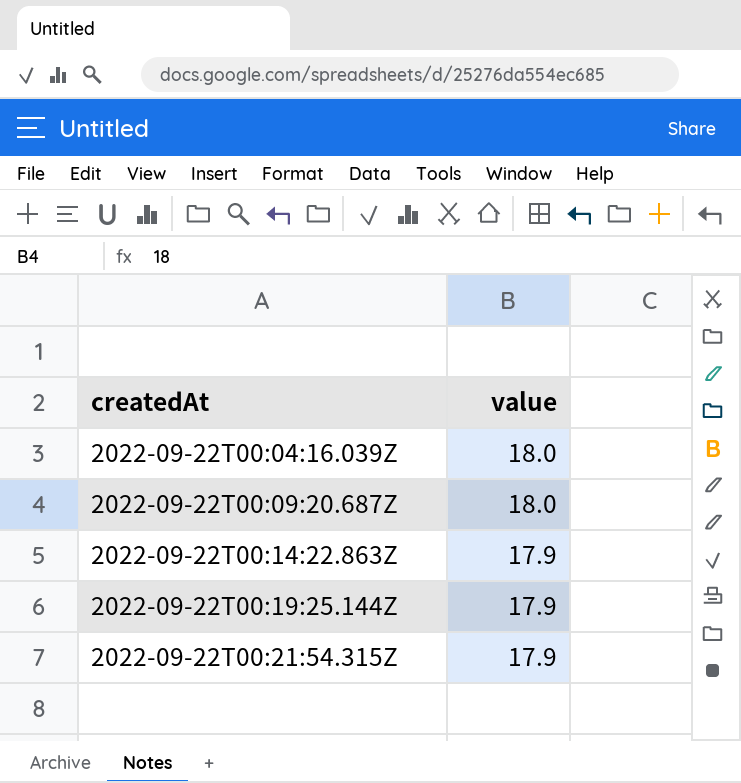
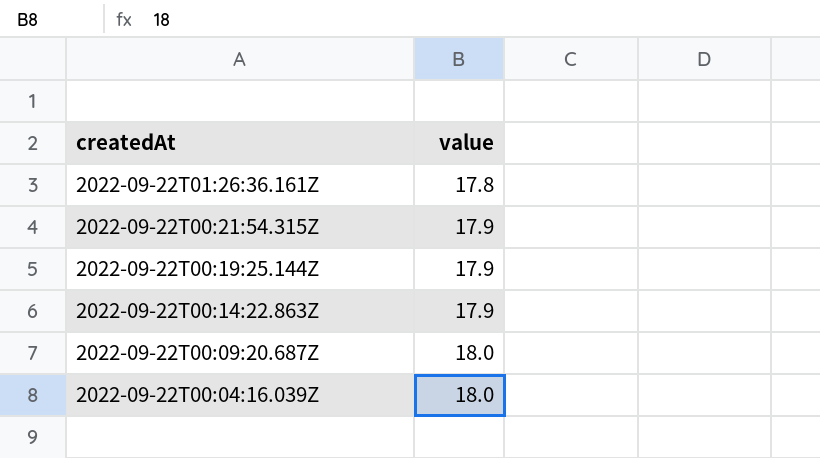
row order: createdAt ascending -> createdAt descending
row 2022-09-22T01:26:36.161Z: none -> 17.8

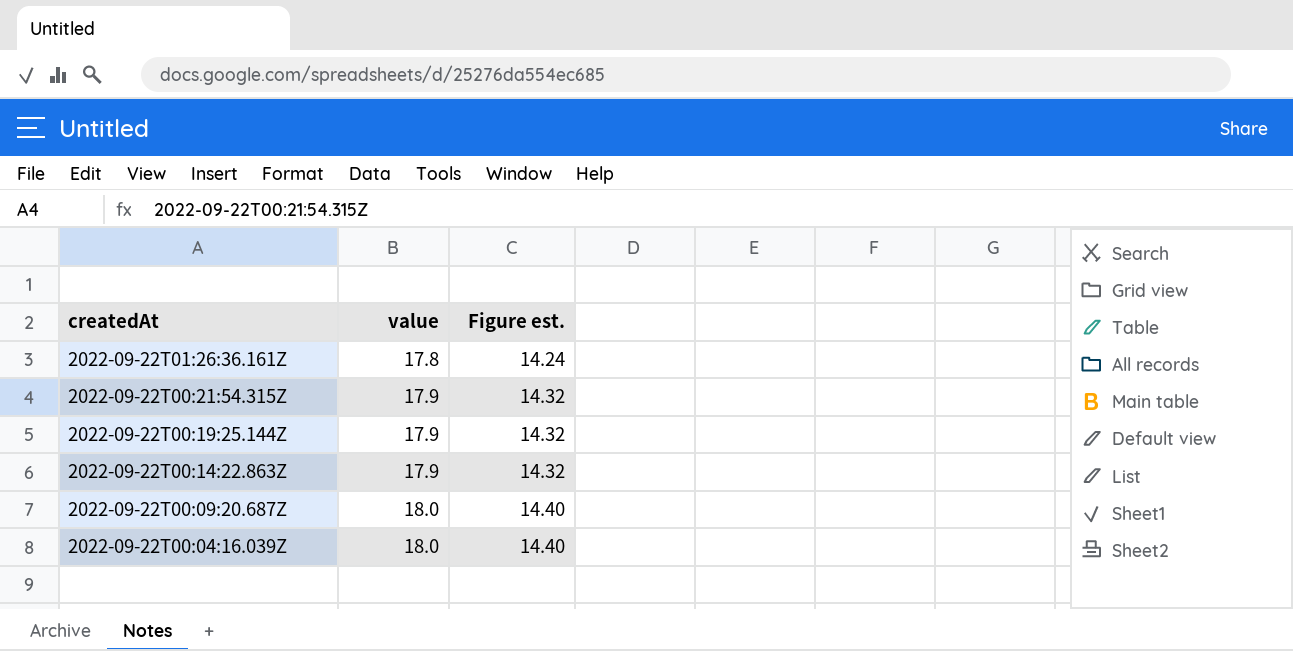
column Figure est. | formula: none -> [value] * 0.8

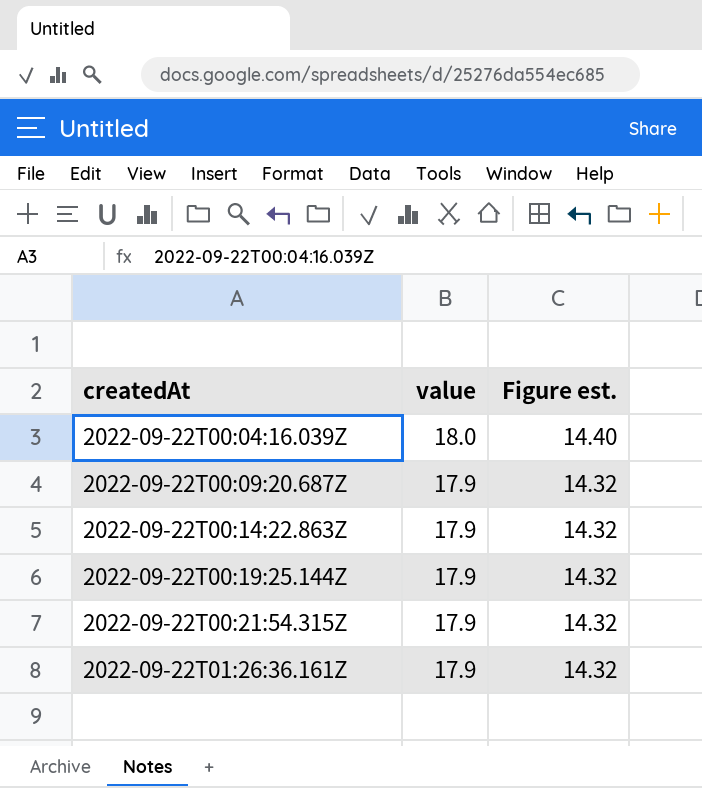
row order: createdAt descending -> createdAt ascending
2022-09-22T00:09:20.687Z | value: 18.0 -> 17.9
2022-09-22T00:09:20.687Z | Figure est.: 14.40 -> 14.32
2022-09-22T01:26:36.161Z | value: 17.8 -> 17.9
2022-09-22T01:26:36.161Z | Figure est.: 14.24 -> 14.32

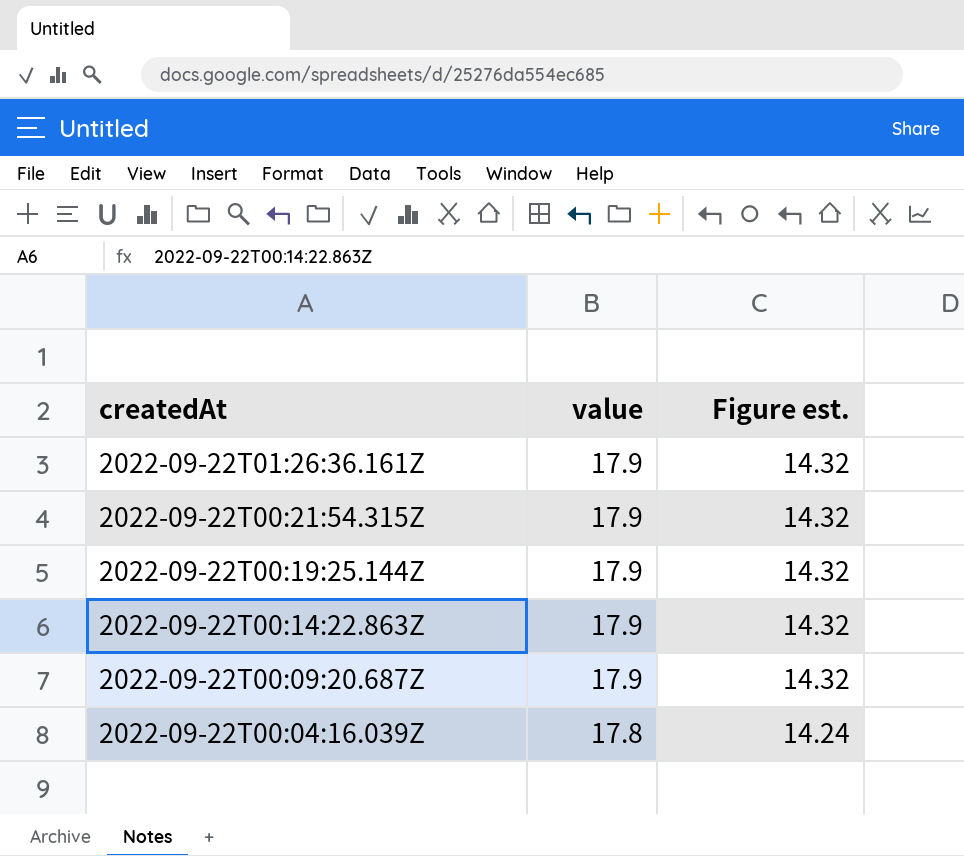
row order: createdAt ascending -> createdAt descending
2022-09-22T00:04:16.039Z | value: 18.0 -> 17.8
2022-09-22T00:04:16.039Z | Figure est.: 14.40 -> 14.24

